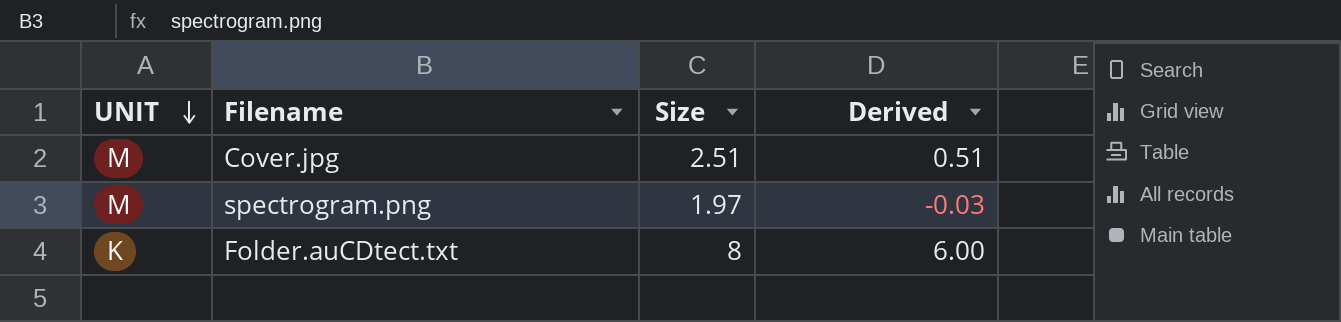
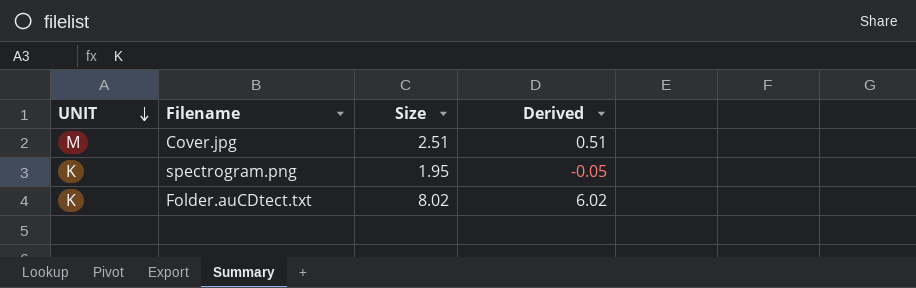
spectrogram.png | UNIT: M -> K
spectrogram.png | Size: 1.97 -> 1.95
spectrogram.png | Derived: -0.03 -> -0.05
Folder.auCDtect.txt | Size: 8 -> 8.02
Folder.auCDtect.txt | Derived: 6.00 -> 6.02

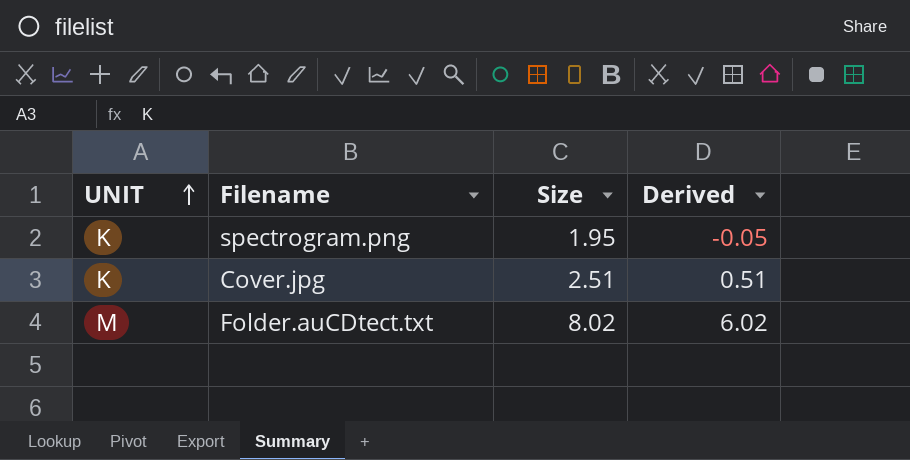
row order: UNIT descending -> UNIT ascending
Cover.jpg | UNIT: M -> K
Folder.auCDtect.txt | UNIT: K -> M

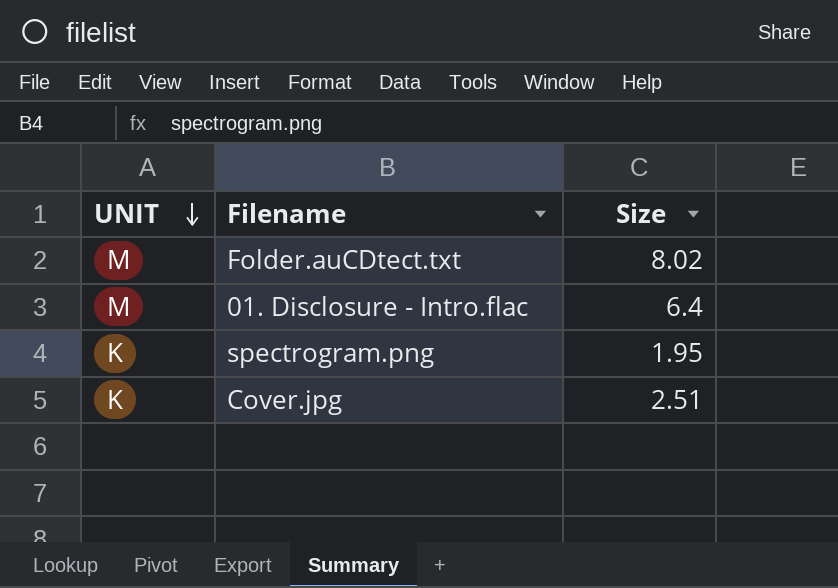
row order: UNIT ascending -> UNIT descending
column Derived | formula: [Size] - 2 -> none
row 01. Disclosure - Intro.flac: none -> M | 6.4

